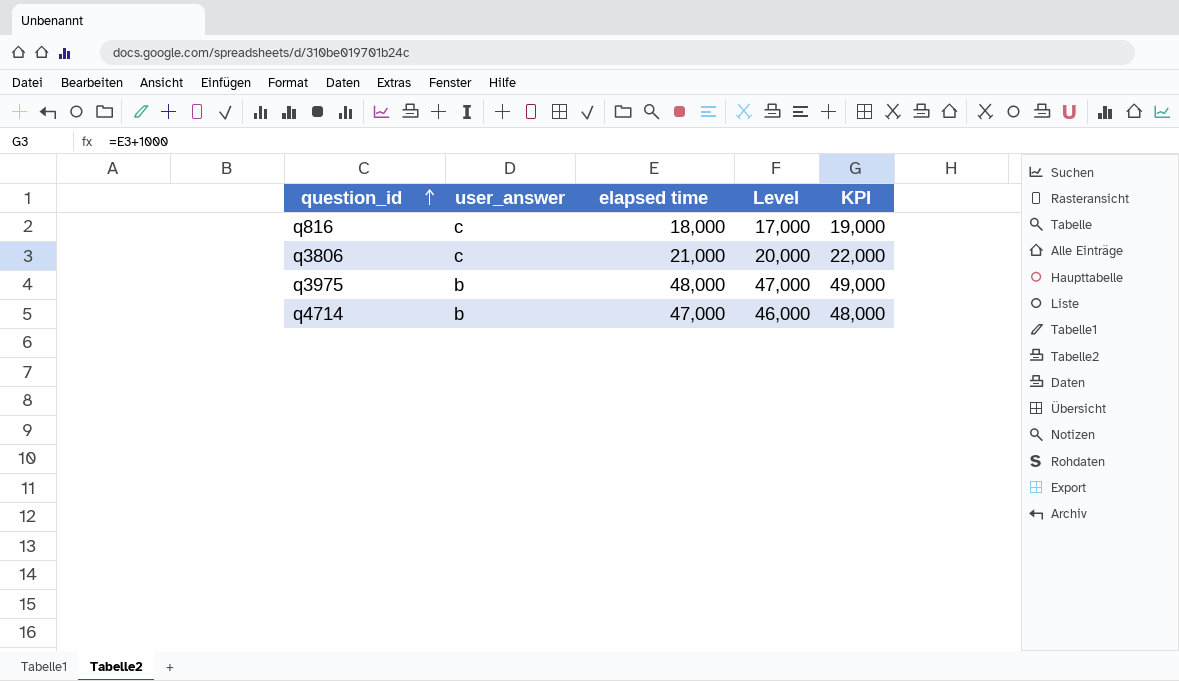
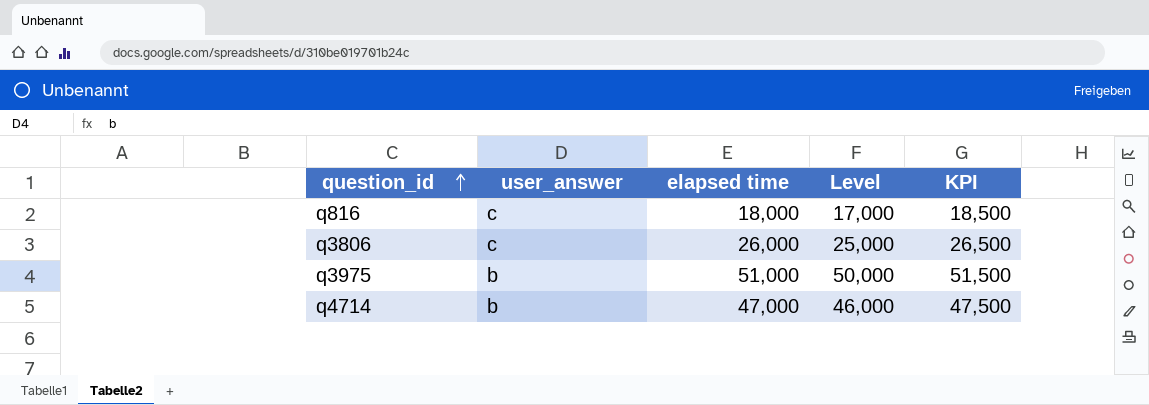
column KPI | formula: [elapsed time] + 1000 -> [elapsed time] + 500
q3806 | elapsed time: 21,000 -> 26,000
q3806 | Level: 20,000 -> 25,000
q3975 | elapsed time: 48,000 -> 51,000
q3975 | Level: 47,000 -> 50,000

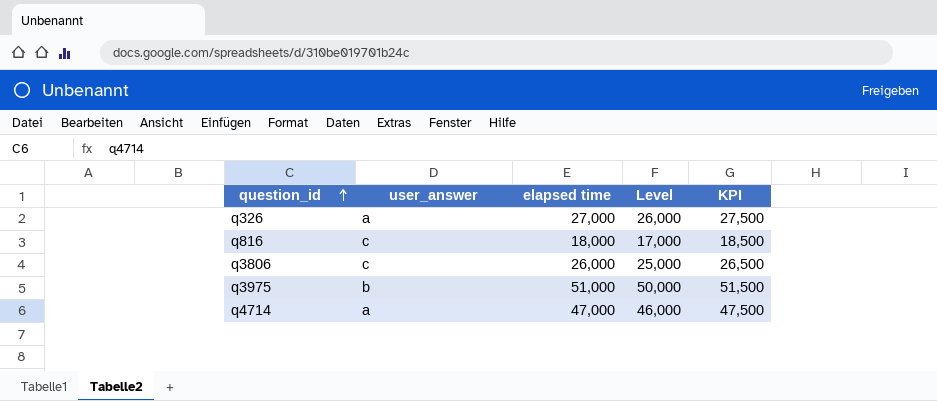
row q326: none -> a | 27,000 | 26,000 | 27,500
q4714 | user_answer: b -> a

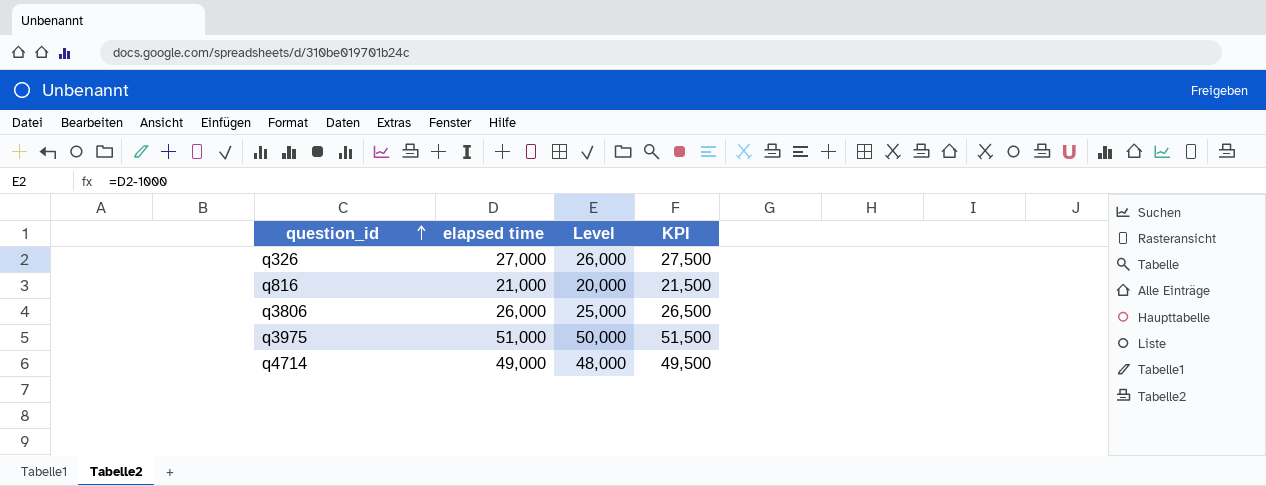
column user_answer | position: 2 -> none
q816 | elapsed time: 18,000 -> 21,000
q816 | Level: 17,000 -> 20,000
q816 | KPI: 18,500 -> 21,500
q4714 | elapsed time: 47,000 -> 49,000
q4714 | Level: 46,000 -> 48,000
q4714 | KPI: 47,500 -> 49,500

